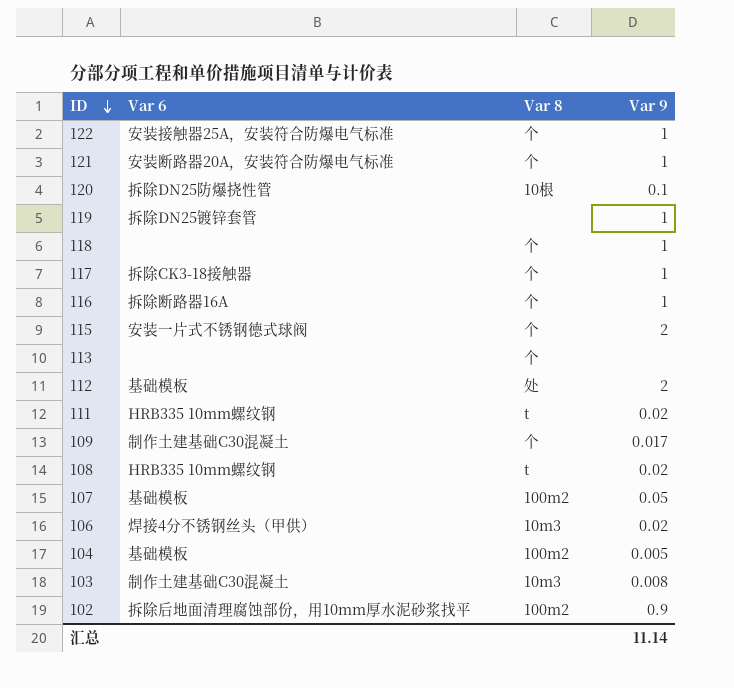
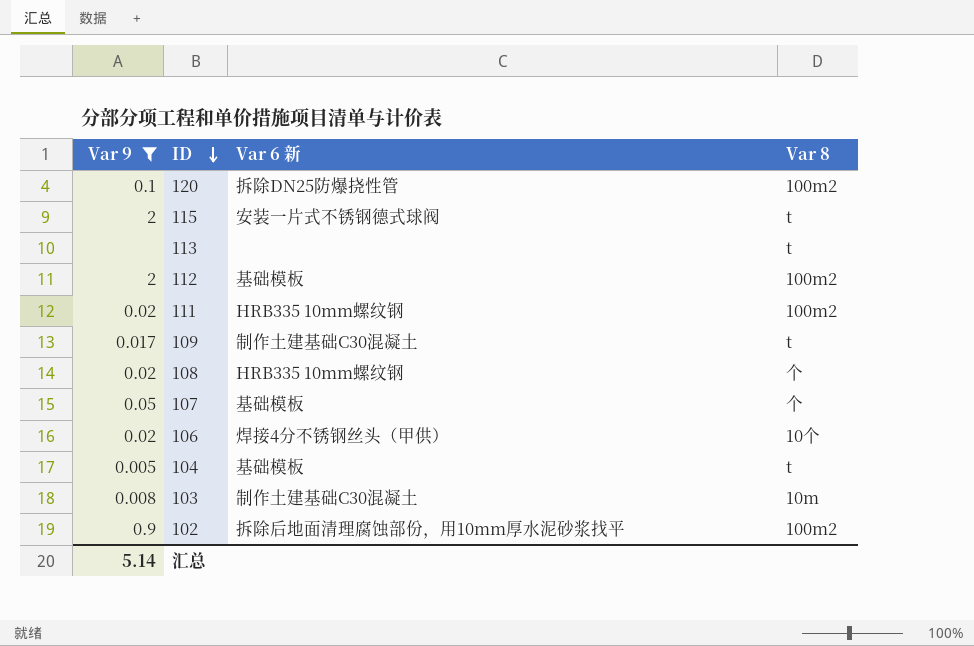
filter: none -> Var 9 != 1
column Var 9 | position: 4 -> 1
column name: Var 6 -> Var 6 新
120 | Var 8: 10根 -> 100m2
115 | Var 8: 个 -> t
113 | Var 8: 个 -> t
112 | Var 8: 处 -> 100m2
111 | Var 8: t -> 100m2
109 | Var 8: 个 -> t
108 | Var 8: t -> 个
107 | Var 8: 100m2 -> 个
106 | Var 8: 10m3 -> 10个
104 | Var 8: 100m2 -> t
103 | Var 8: 10m3 -> 10m
汇总 | Var 9: 11.14 -> 5.14

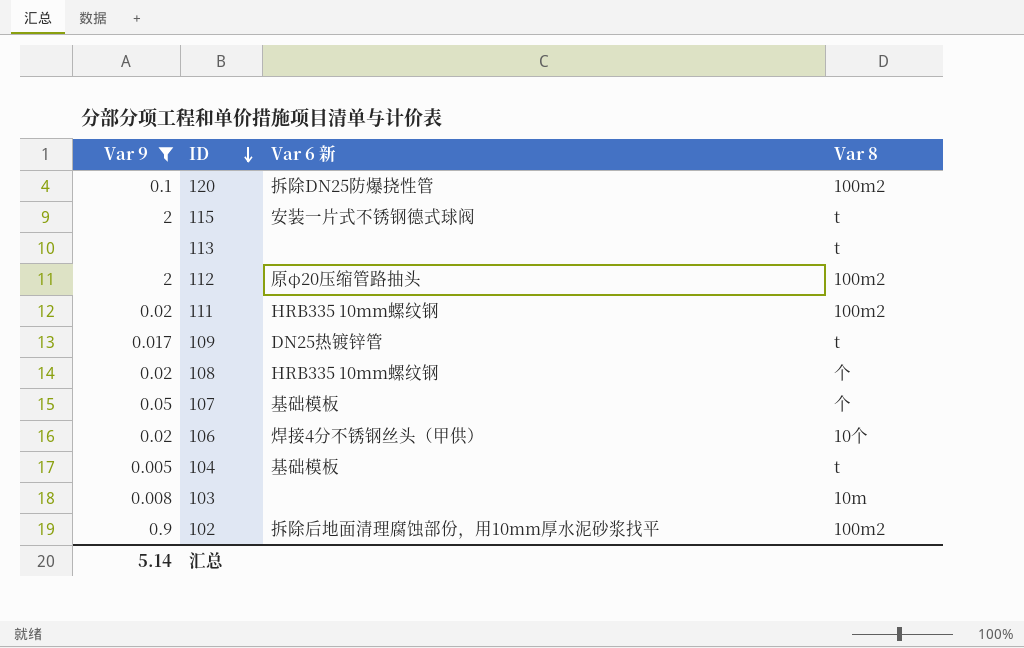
112 | Var 6 新: 基础模板 -> 原φ20压缩管路抽头
109 | Var 6 新: 制作土建基础C30混凝土 -> DN25热镀锌管
103 | Var 6 新: 制作土建基础C30混凝土 -> none

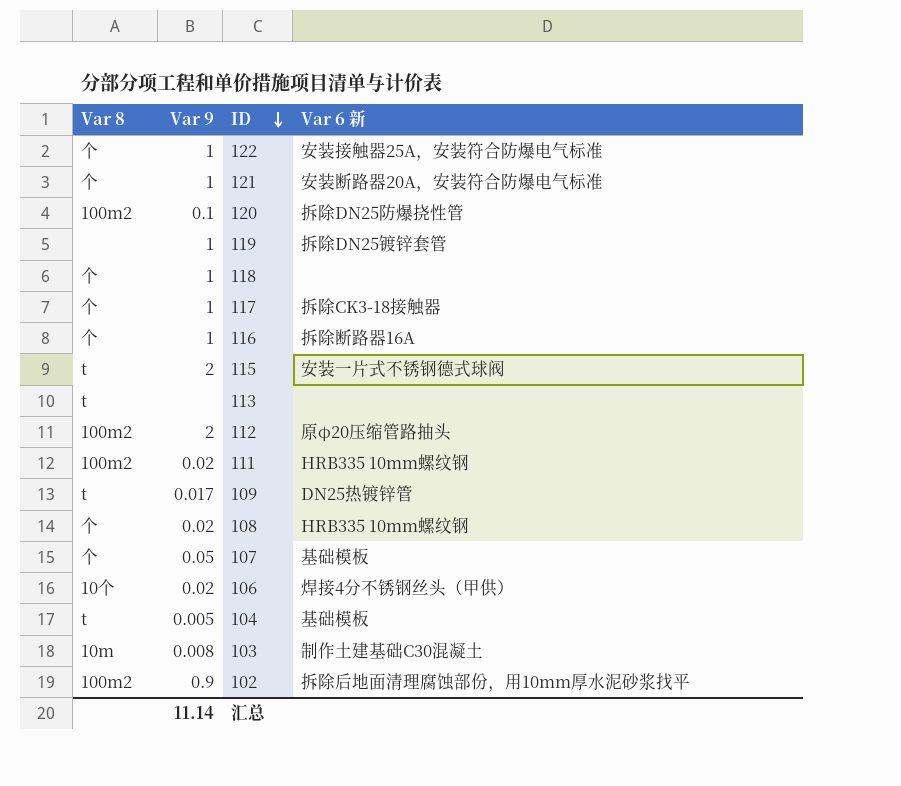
filter: Var 9 != 1 -> none
column Var 8 | position: 4 -> 1
103 | Var 6 新: none -> 制作土建基础C30混凝土
汇总 | Var 9: 5.14 -> 11.14

